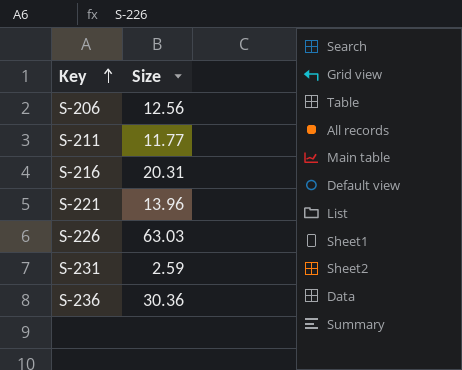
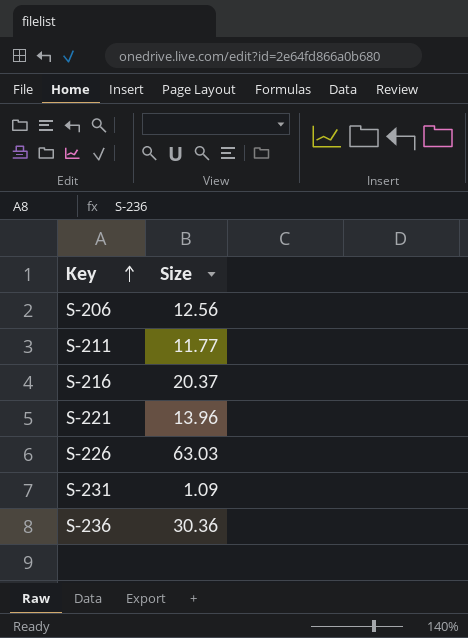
S-216 | Size: 20.31 -> 20.37
S-231 | Size: 2.59 -> 1.09

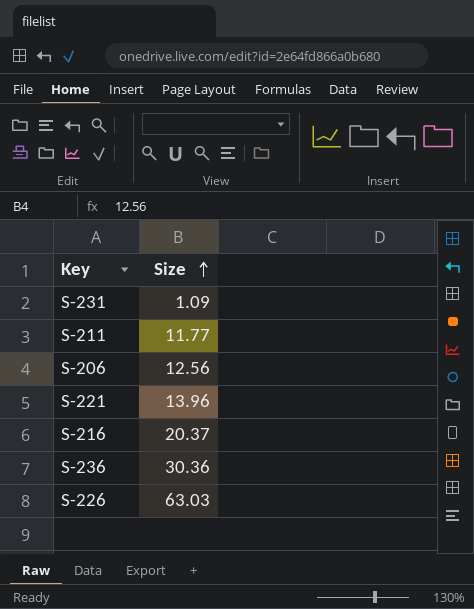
row order: Key ascending -> Size ascending

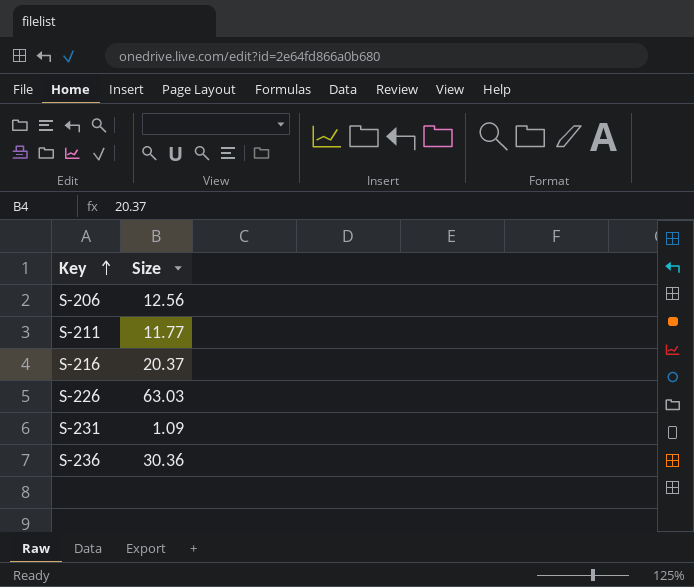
row order: Size ascending -> Key ascending
row S-221: 13.96 -> none

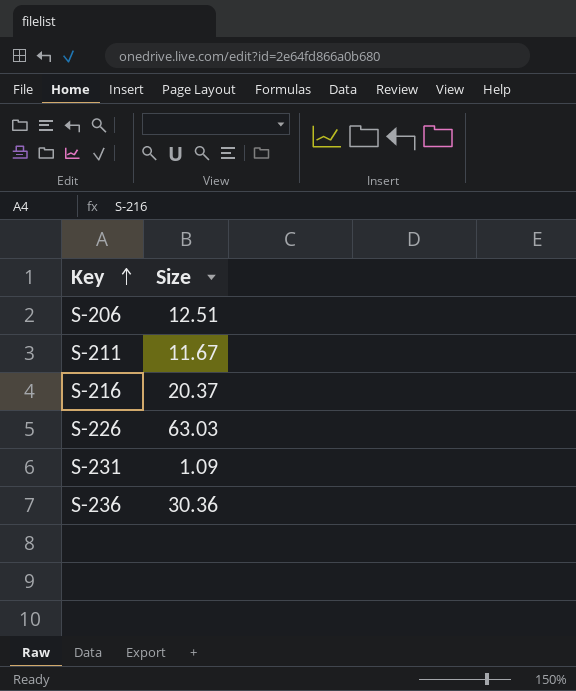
S-206 | Size: 12.56 -> 12.51
S-211 | Size: 11.77 -> 11.67

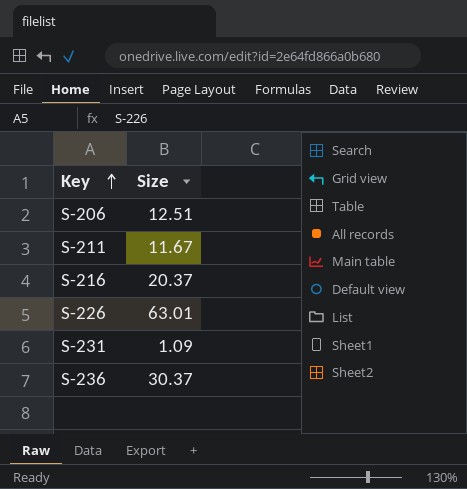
S-226 | Size: 63.03 -> 63.01
S-236 | Size: 30.36 -> 30.37

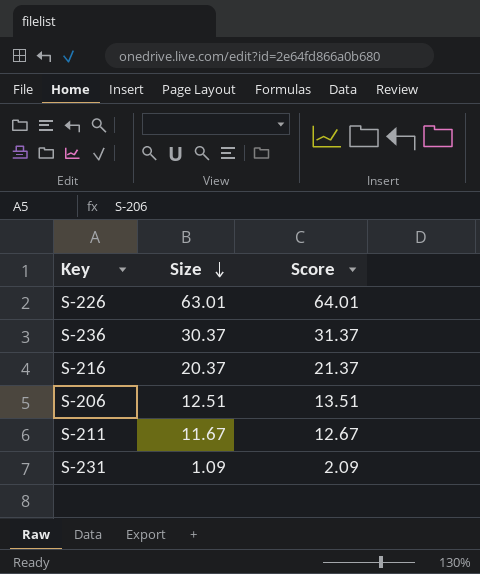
row order: Key ascending -> Size descending
column Score | formula: none -> [Size] + 1

